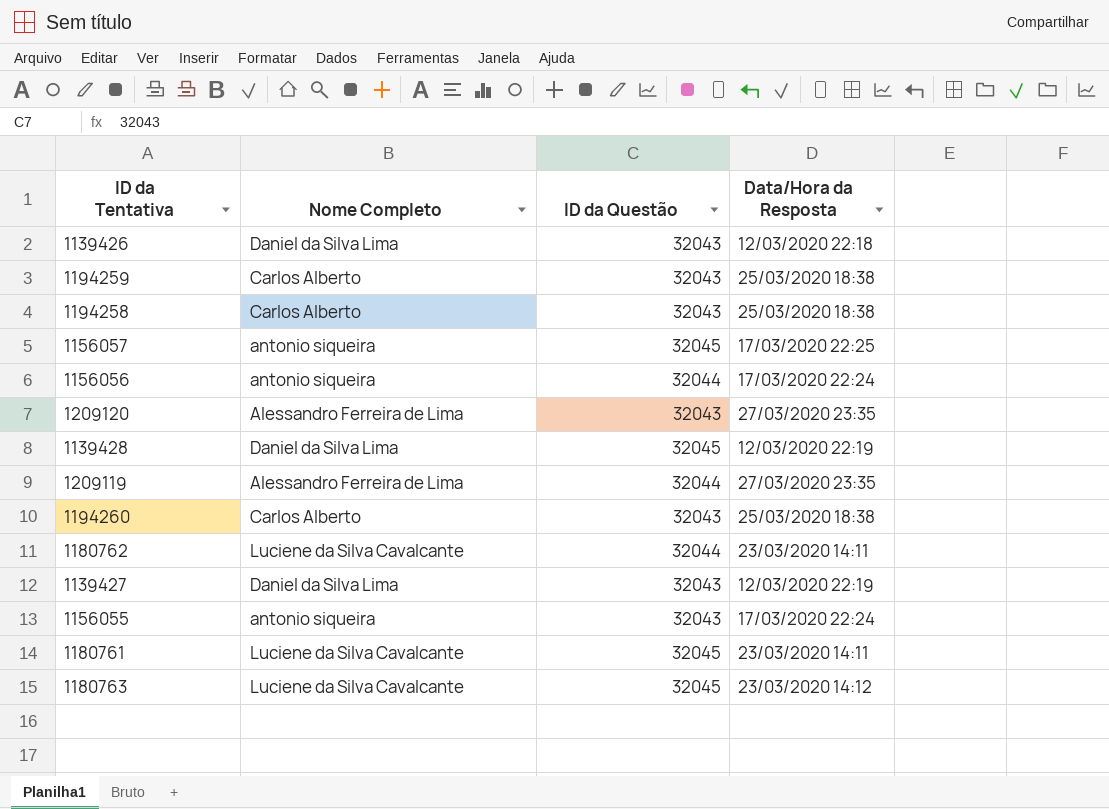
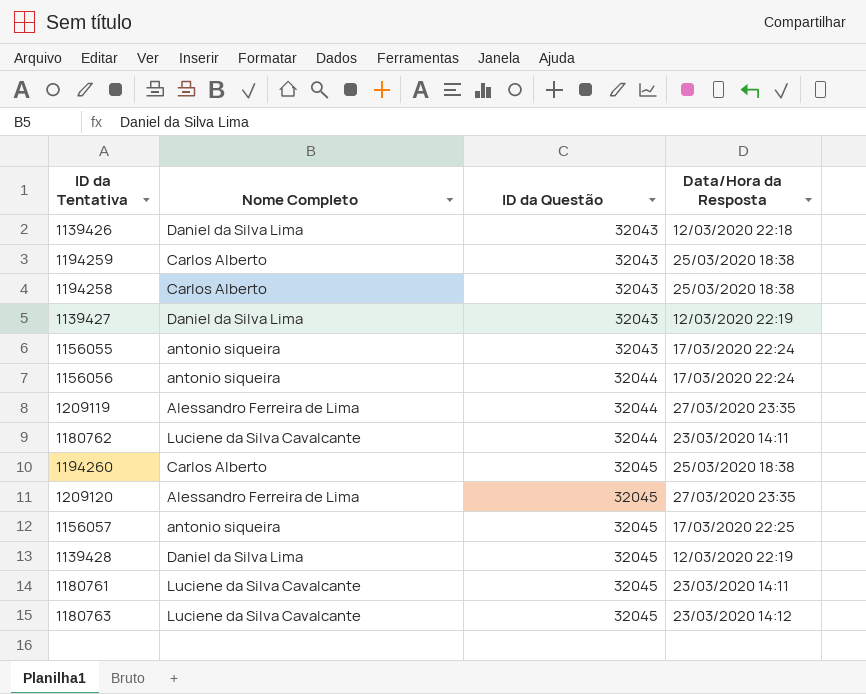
row order: none -> ID da Questão ascending
1194260 | ID da Questão: 32043 -> 32045
1209120 | ID da Questão: 32043 -> 32045

